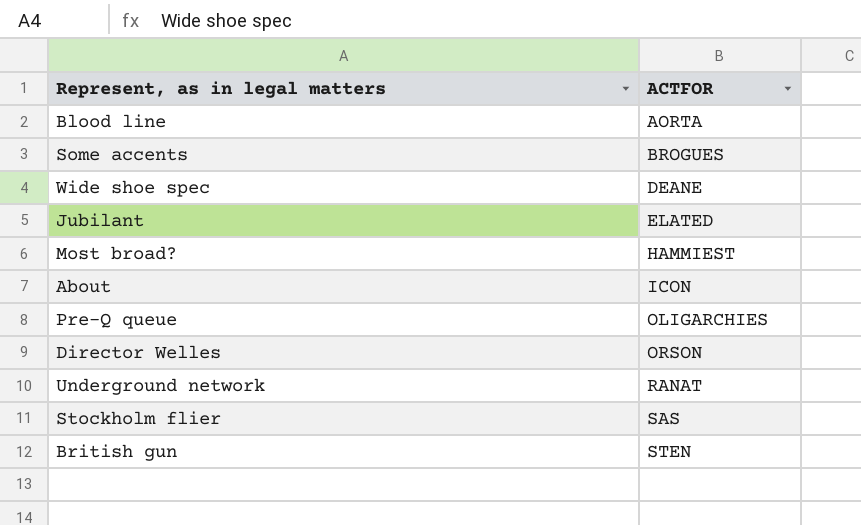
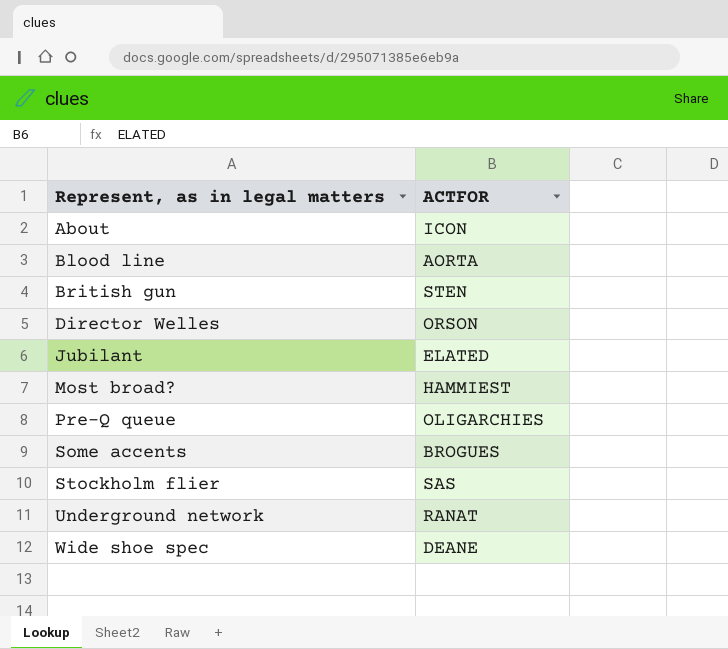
row order: ACTFOR ascending -> Represent, as in legal matters ascending

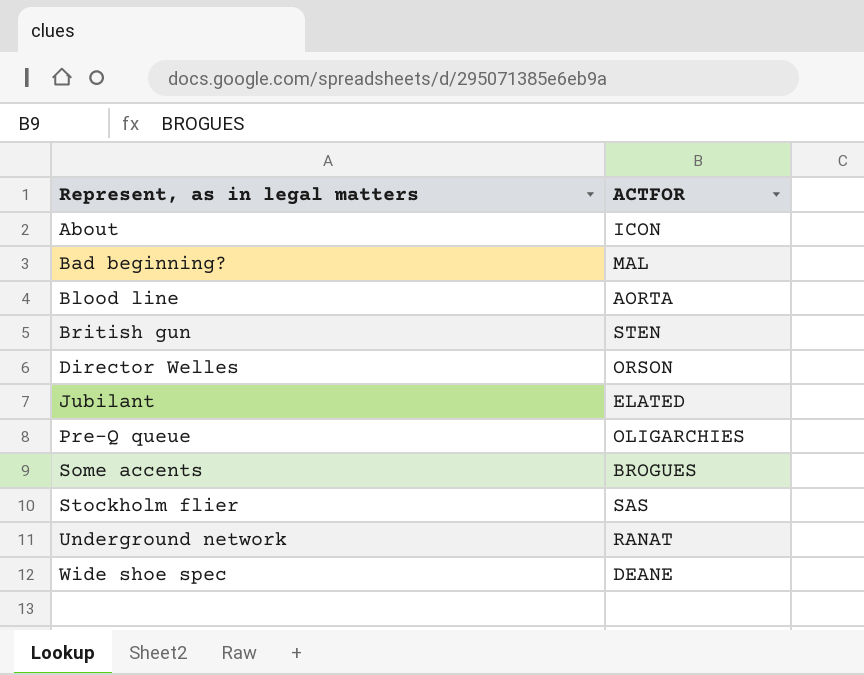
row Most broad?: HAMMIEST -> none
row Bad beginning?: none -> MAL

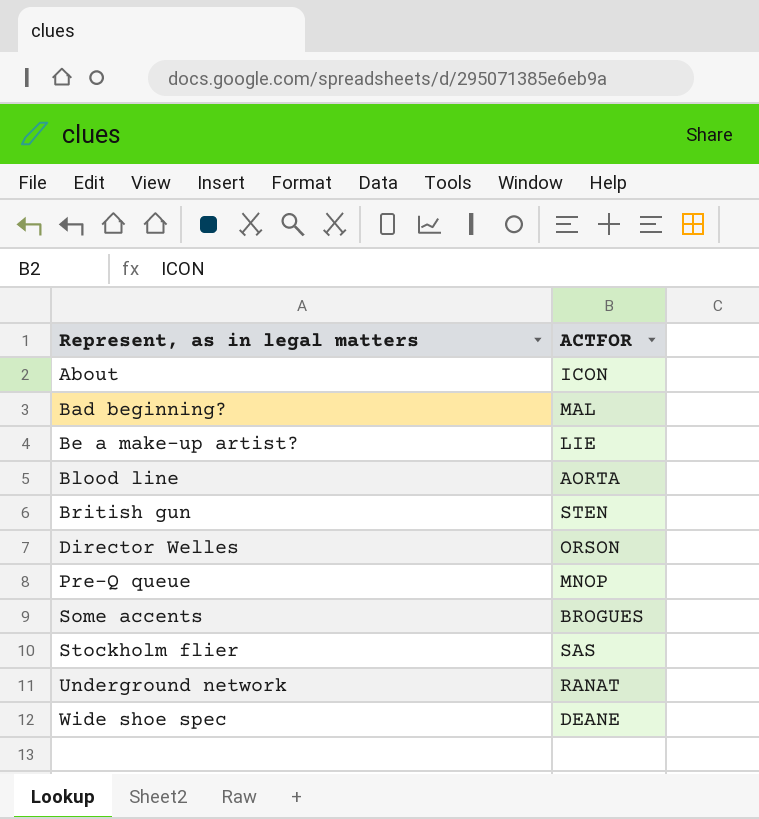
row Jubilant: ELATED -> none
row Be a make-up artist?: none -> LIE
Pre-Q queue | ACTFOR: OLIGARCHIES -> MNOP

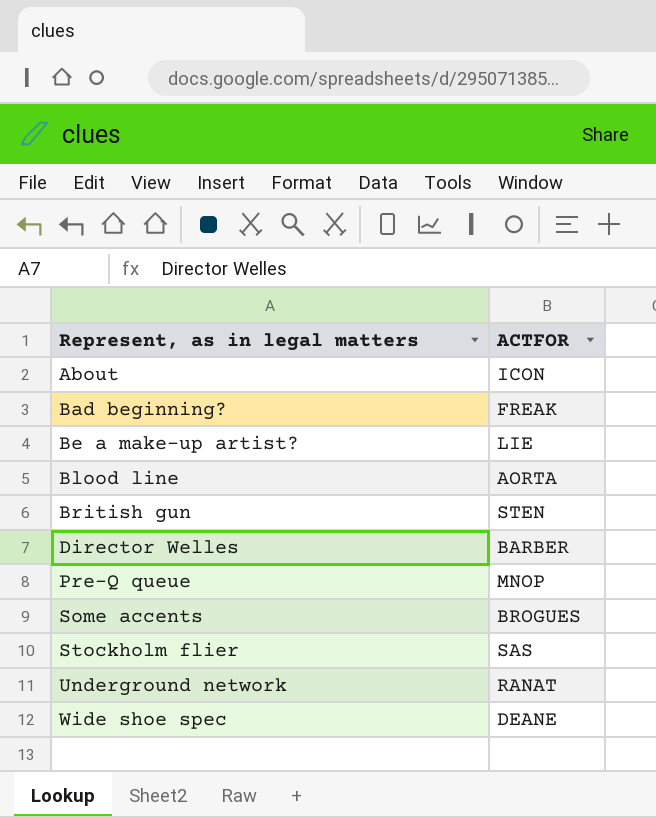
Bad beginning? | ACTFOR: MAL -> FREAK
Director Welles | ACTFOR: ORSON -> BARBER

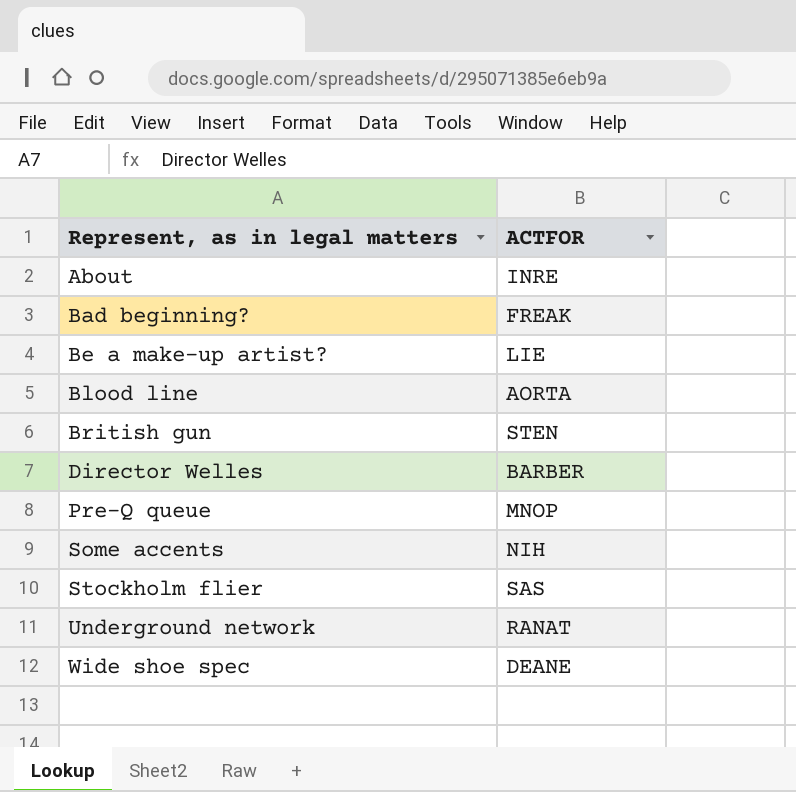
About | ACTFOR: ICON -> INRE
Some accents | ACTFOR: BROGUES -> NIH

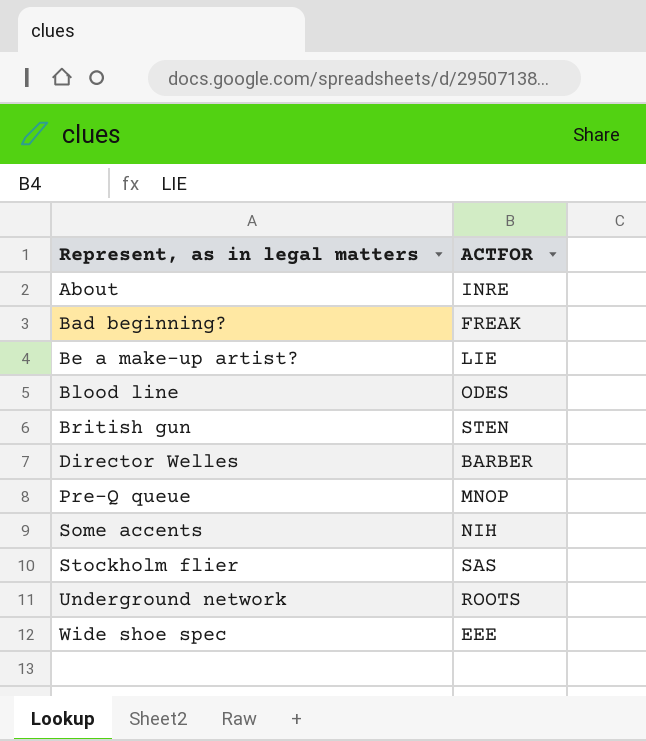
Blood line | ACTFOR: AORTA -> ODES
Underground network | ACTFOR: RANAT -> ROOTS
Wide shoe spec | ACTFOR: DEANE -> EEE

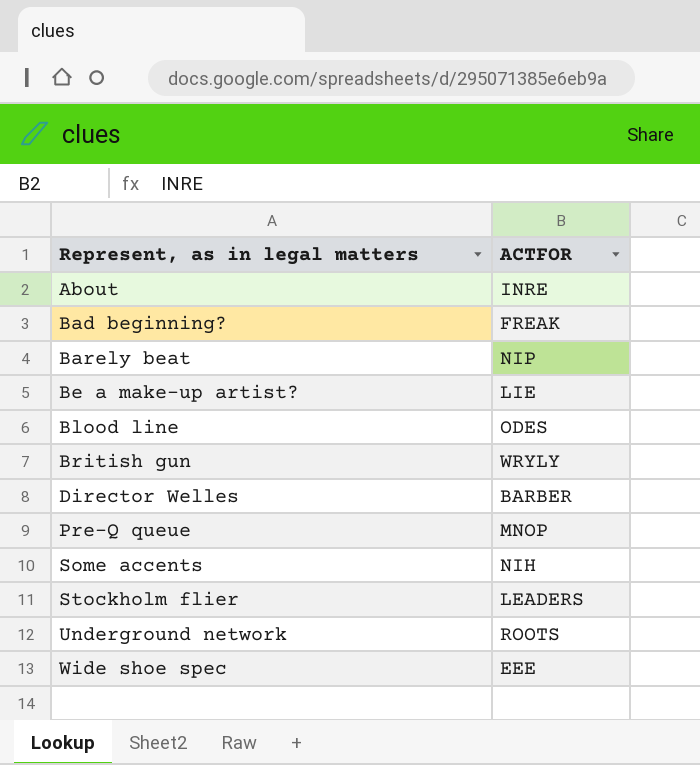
row Barely beat: none -> NIP
British gun | ACTFOR: STEN -> WRYLY
Stockholm flier | ACTFOR: SAS -> LEADERS

